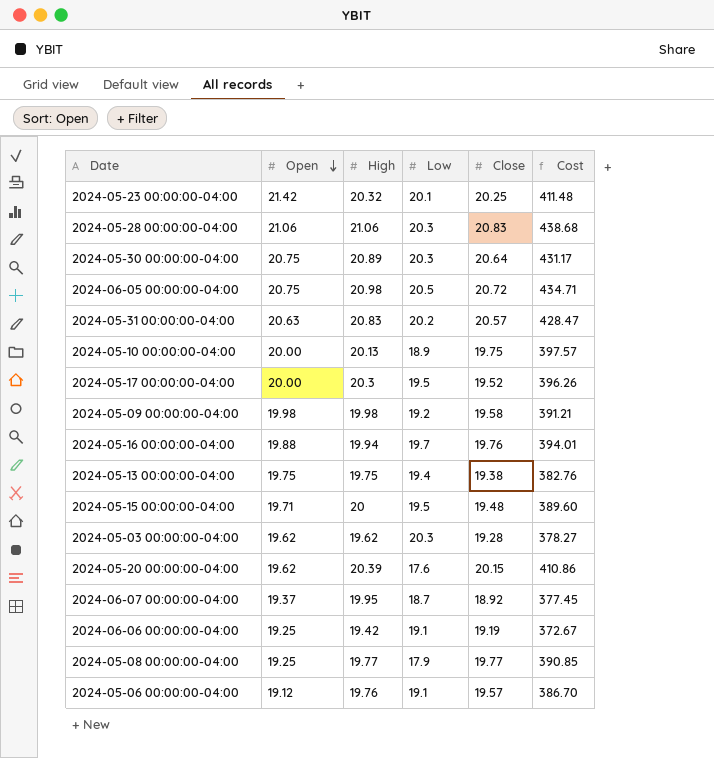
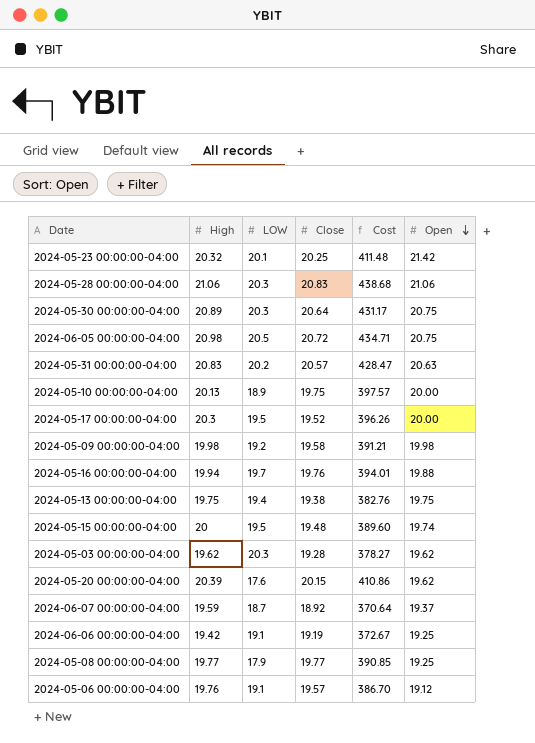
column name: Low -> LOW
column Open | position: 2 -> 6
2024-05-15 00:00:00-04:00 | Open: 19.71 -> 19.74
2024-06-07 00:00:00-04:00 | High: 19.95 -> 19.59
2024-06-07 00:00:00-04:00 | Cost: 377.45 -> 370.64

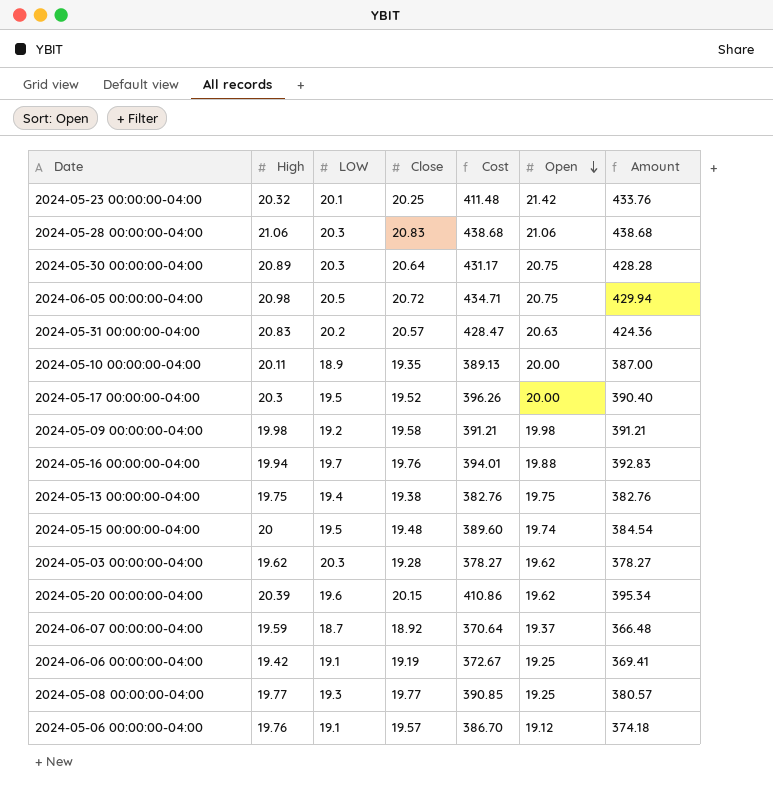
column Amount | formula: none -> [Close] * [Open]
2024-05-10 00:00:00-04:00 | High: 20.13 -> 20.11
2024-05-10 00:00:00-04:00 | Close: 19.75 -> 19.35
2024-05-10 00:00:00-04:00 | Cost: 397.57 -> 389.13
2024-05-20 00:00:00-04:00 | LOW: 17.6 -> 19.6
2024-05-08 00:00:00-04:00 | LOW: 17.9 -> 19.3

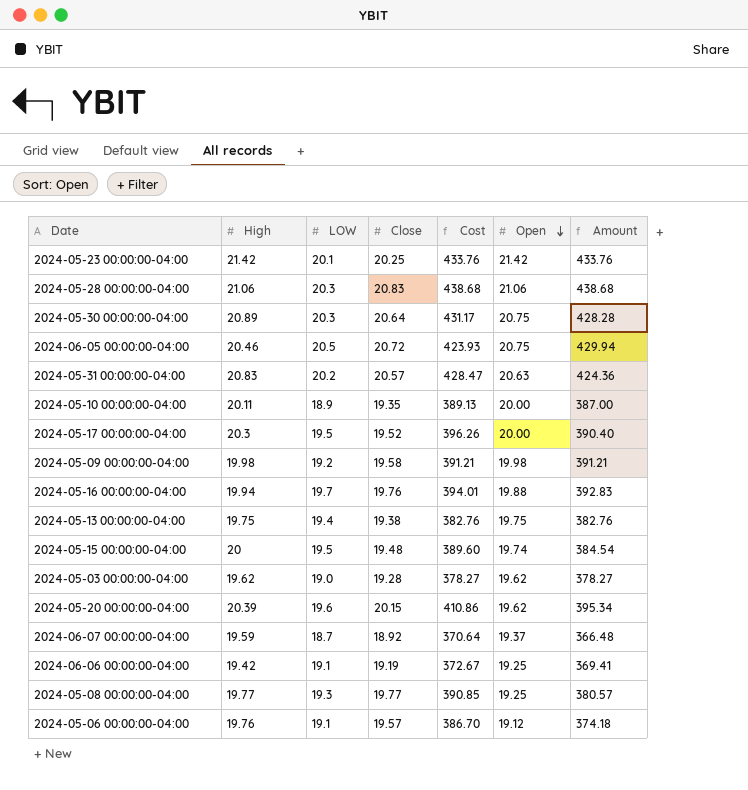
2024-05-23 00:00:00-04:00 | High: 20.32 -> 21.42
2024-05-23 00:00:00-04:00 | Cost: 411.48 -> 433.76
2024-06-05 00:00:00-04:00 | High: 20.98 -> 20.46
2024-06-05 00:00:00-04:00 | Cost: 434.71 -> 423.93
2024-05-03 00:00:00-04:00 | LOW: 20.3 -> 19.0

